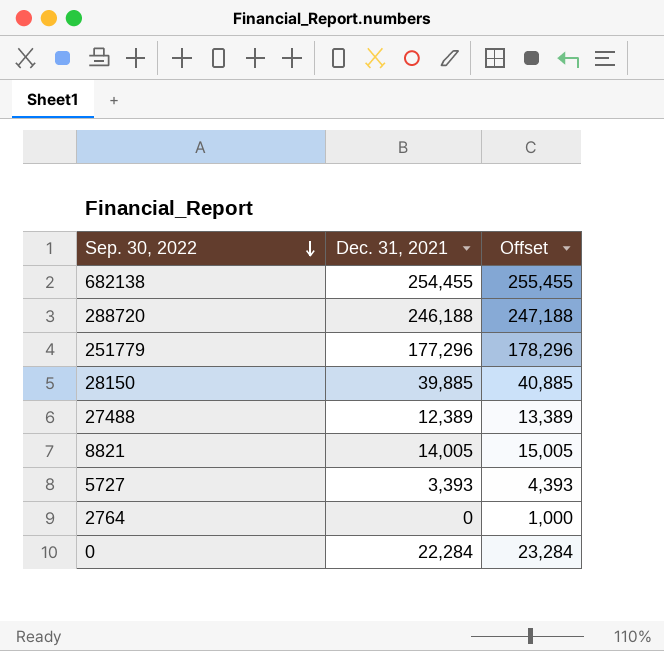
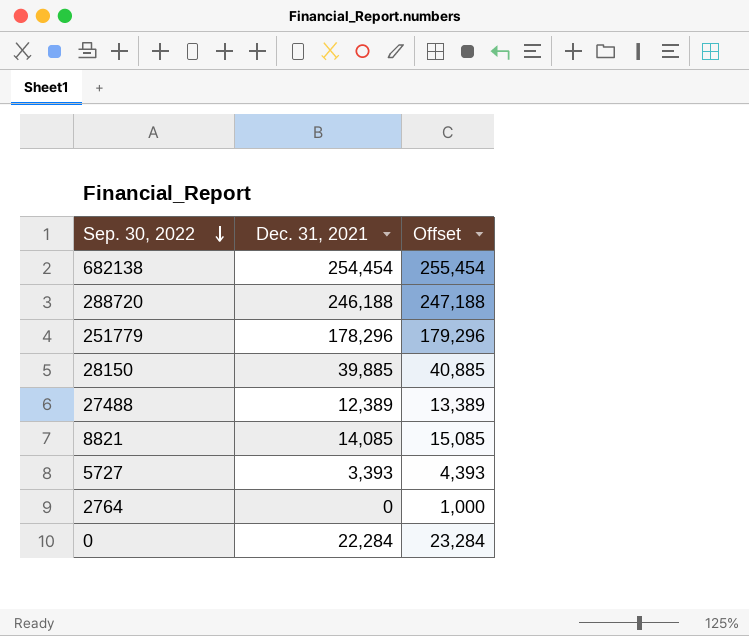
682138 | Dec. 31, 2021: 254,455 -> 254,454
682138 | Offset: 255,455 -> 255,454
251779 | Dec. 31, 2021: 177,296 -> 178,296
251779 | Offset: 178,296 -> 179,296
8821 | Dec. 31, 2021: 14,005 -> 14,085
8821 | Offset: 15,005 -> 15,085

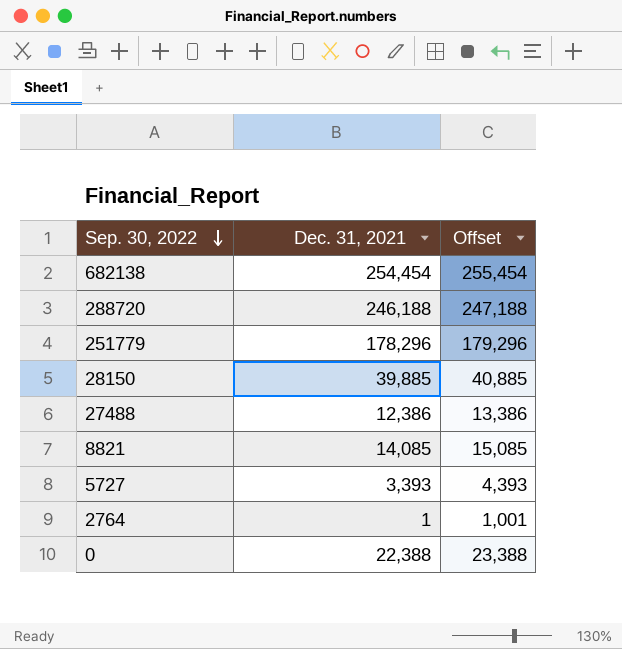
27488 | Dec. 31, 2021: 12,389 -> 12,386
27488 | Offset: 13,389 -> 13,386
2764 | Dec. 31, 2021: 0 -> 1
2764 | Offset: 1,000 -> 1,001
0 | Dec. 31, 2021: 22,284 -> 22,388
0 | Offset: 23,284 -> 23,388

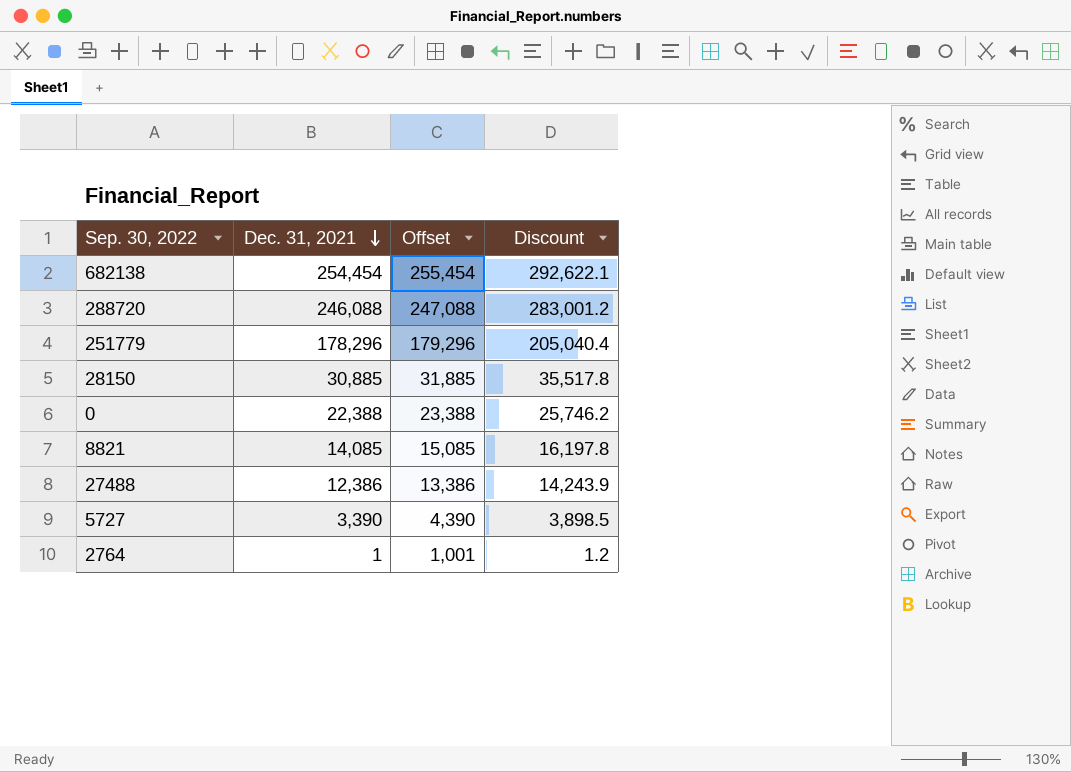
row order: Sep. 30, 2022 descending -> Dec. 31, 2021 descending
column Discount | formula: none -> [Dec. 31, 2021] * 1.15
288720 | Dec. 31, 2021: 246,188 -> 246,088
288720 | Offset: 247,188 -> 247,088
28150 | Dec. 31, 2021: 39,885 -> 30,885
28150 | Offset: 40,885 -> 31,885
5727 | Dec. 31, 2021: 3,393 -> 3,390
5727 | Offset: 4,393 -> 4,390

